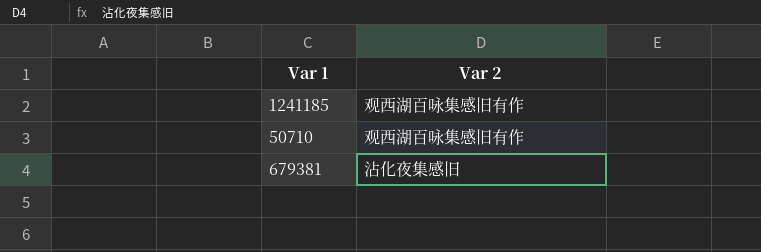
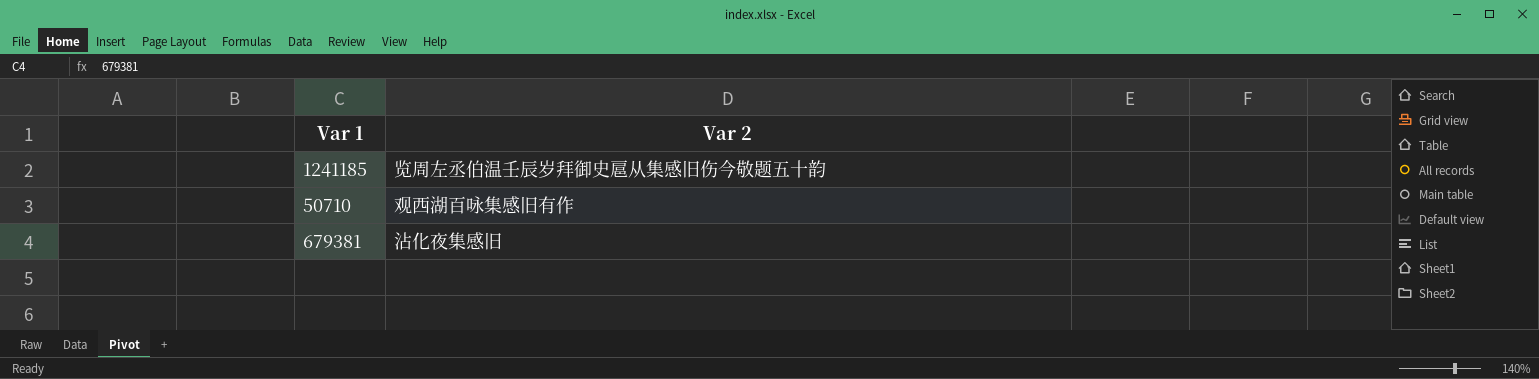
1241185 | Var 2: 观西湖百咏集感旧有作 -> 览周左丞伯温壬辰岁拜御史扈从集感旧伤今敬题五十韵

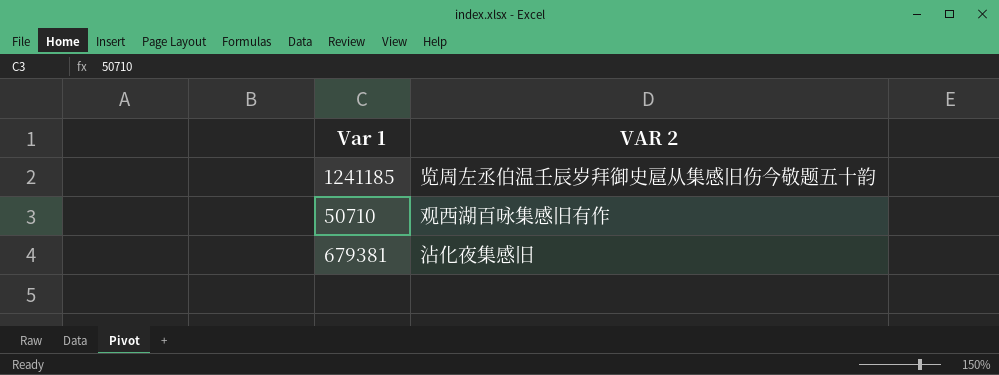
column name: Var 2 -> VAR 2

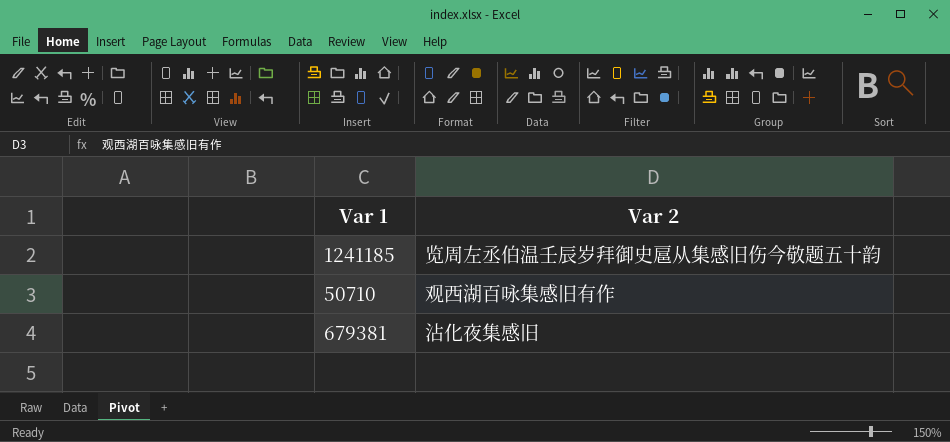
column name: VAR 2 -> Var 2

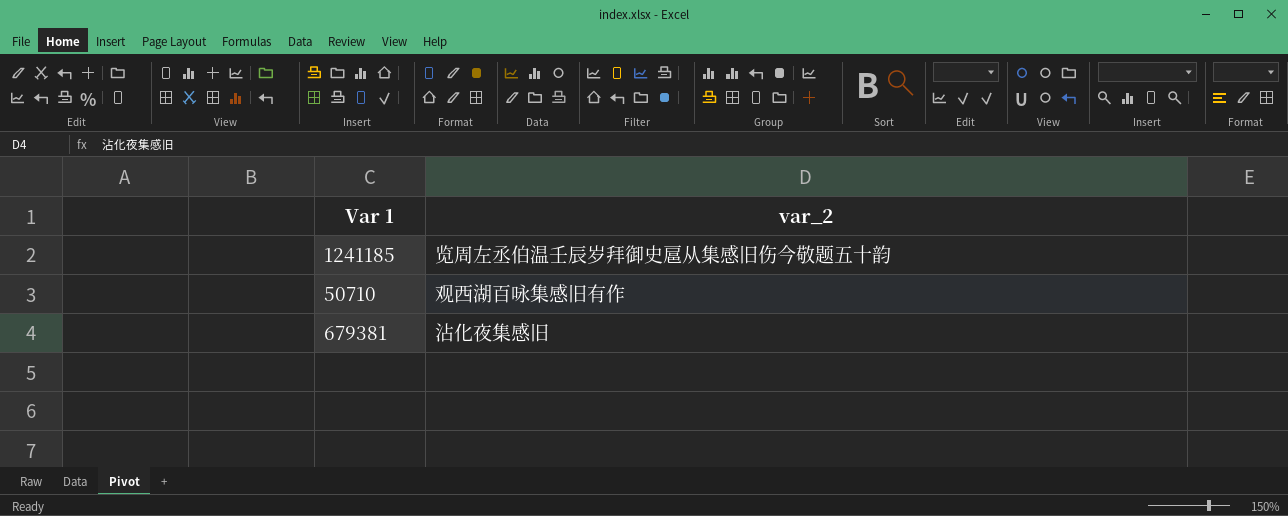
column name: Var 2 -> var_2

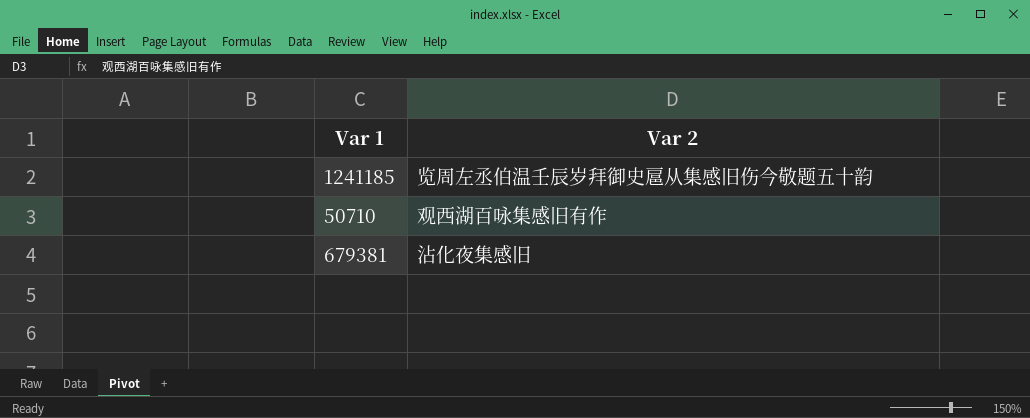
column name: var_2 -> Var 2

